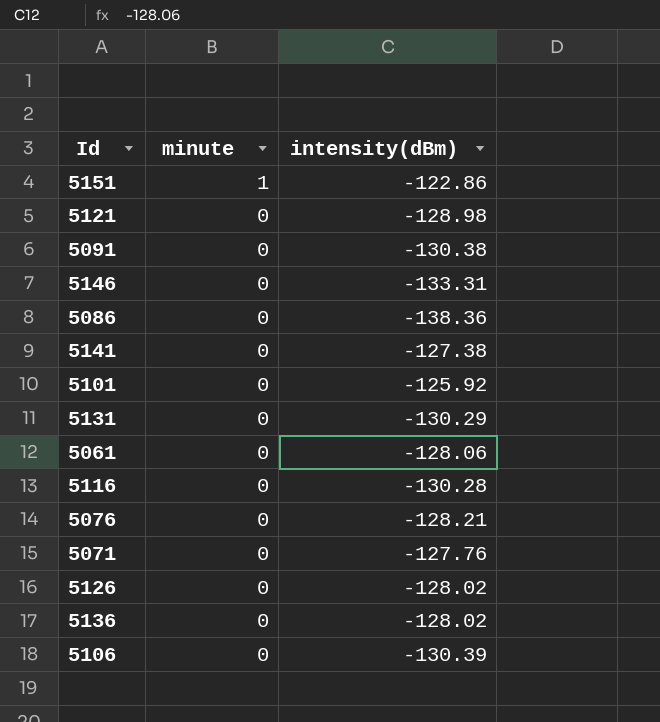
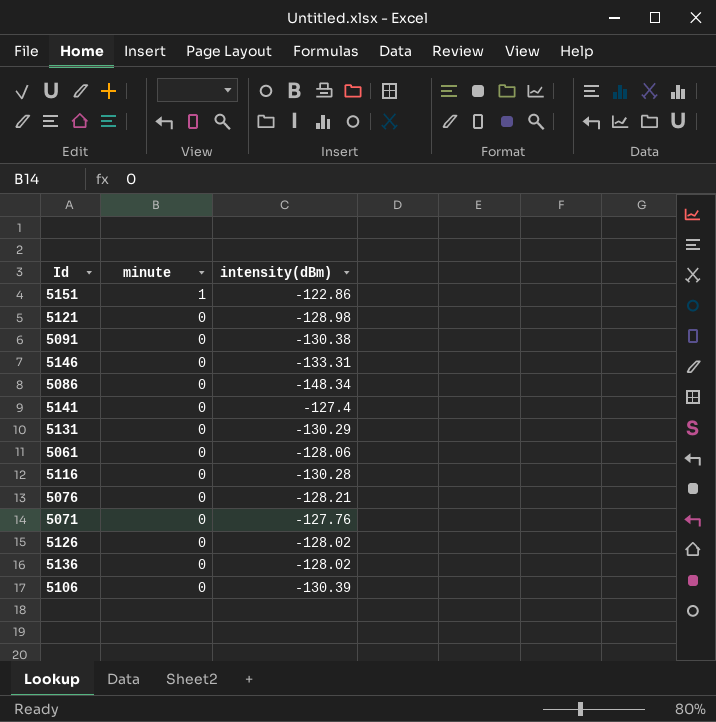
row 5101: 0 | -125.92 -> none
5086 | intensity(dBm): -138.36 -> -148.34
5141 | intensity(dBm): -127.38 -> -127.4

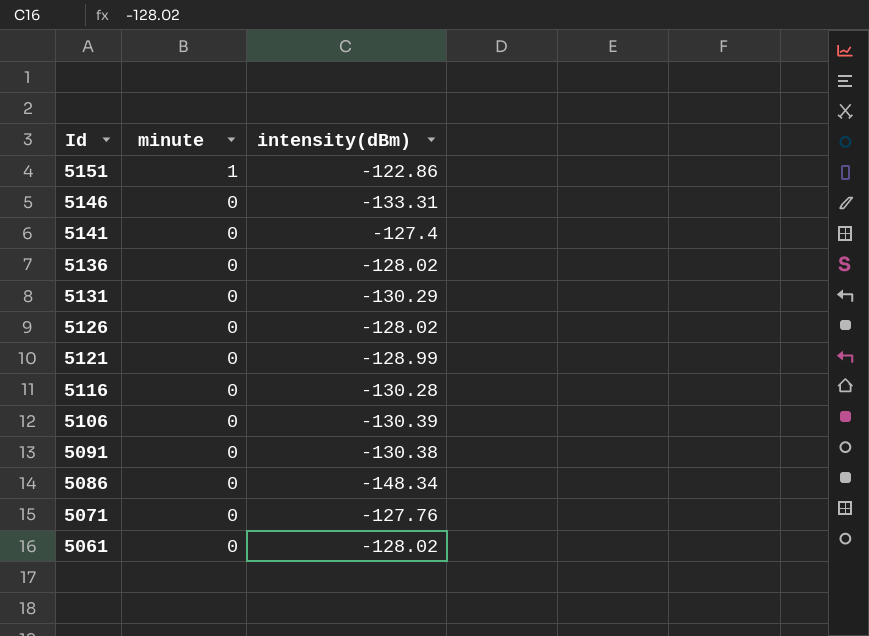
row order: minute descending -> Id descending
row 5076: 0 | -128.21 -> none
5121 | intensity(dBm): -128.98 -> -128.99
5061 | intensity(dBm): -128.06 -> -128.02

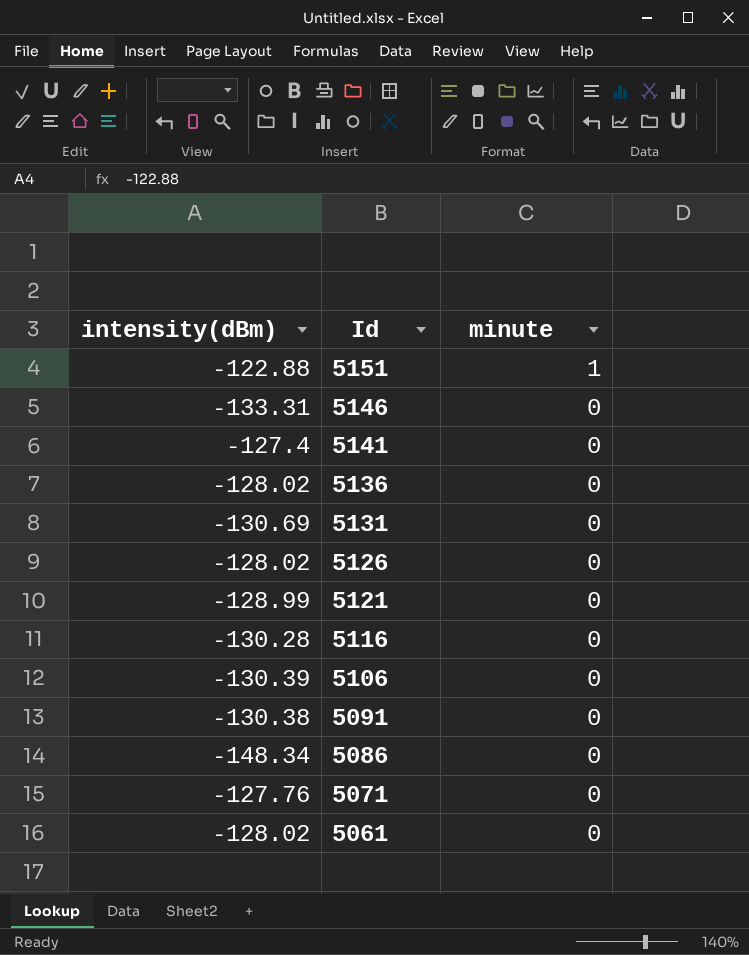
column intensity(dBm) | position: 3 -> 1
5151 | intensity(dBm): -122.86 -> -122.88
5131 | intensity(dBm): -130.29 -> -130.69

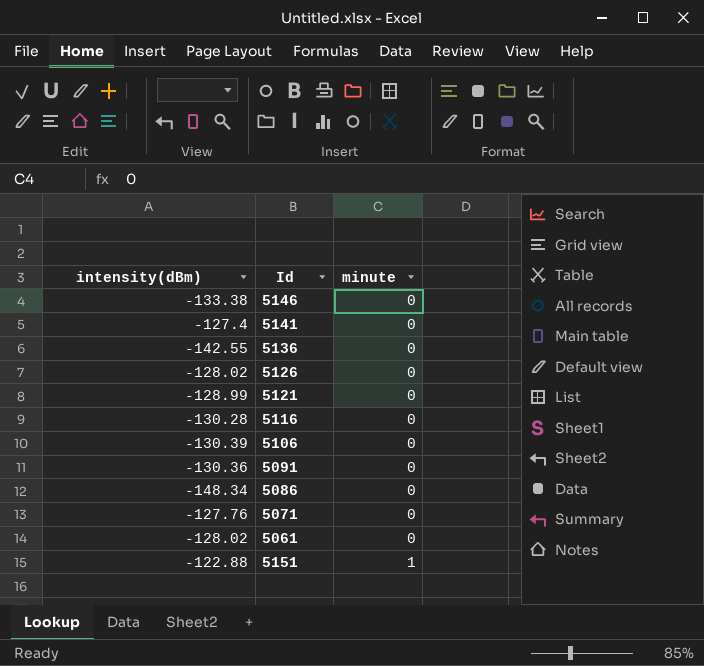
row order: Id descending -> minute ascending
row 5131: -130.69 | 0 -> none
5146 | intensity(dBm): -133.31 -> -133.38
5136 | intensity(dBm): -128.02 -> -142.55
5091 | intensity(dBm): -130.38 -> -130.36

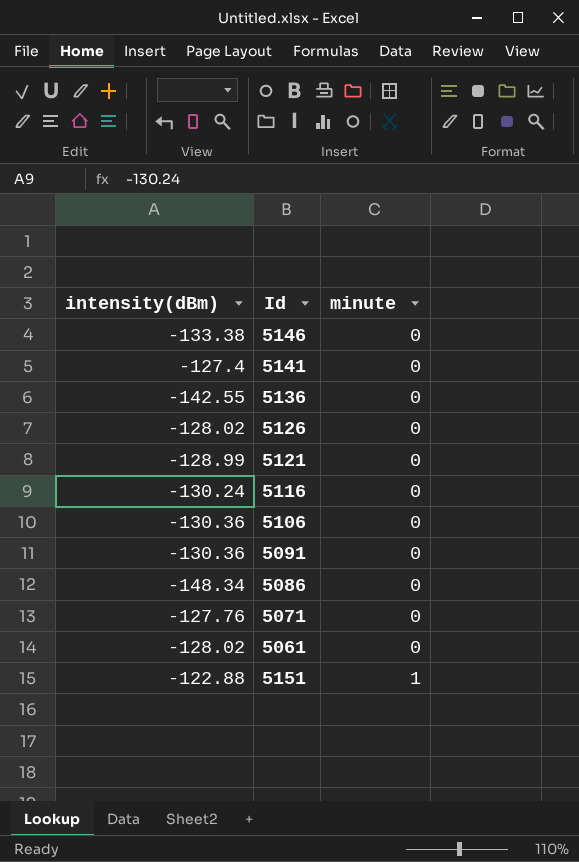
5116 | intensity(dBm): -130.28 -> -130.24
5106 | intensity(dBm): -130.39 -> -130.36

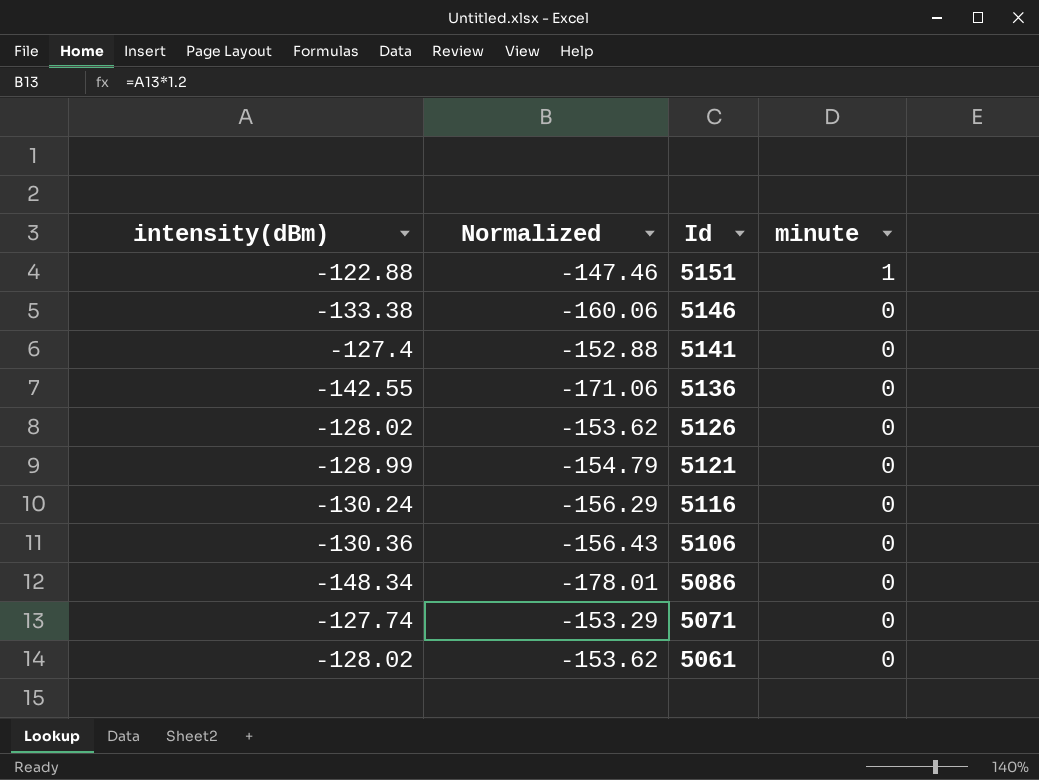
row order: minute ascending -> Id descending
column Normalized | formula: none -> [intensity(dBm)] * 1.2
row 5091: -130.36 | 0 -> none
5071 | intensity(dBm): -127.76 -> -127.74

